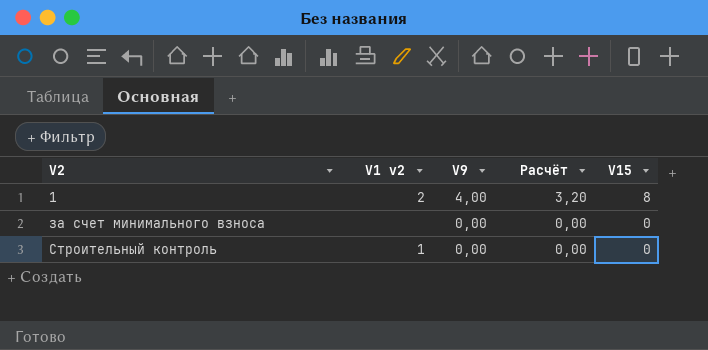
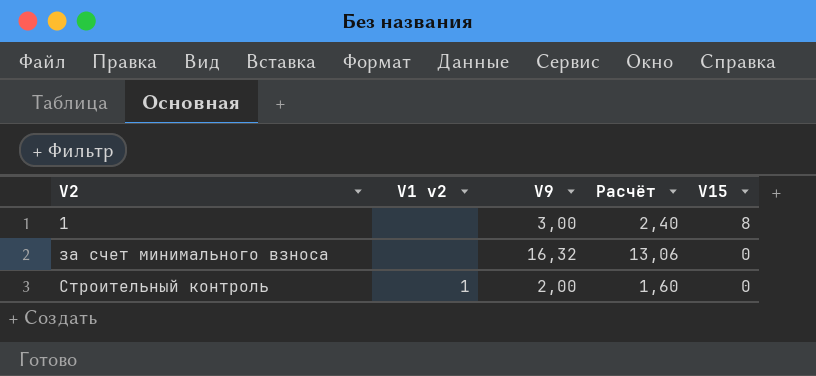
1 | V1 v2: 2 -> none
1 | V9: 4,00 -> 3,00
1 | Расчёт: 3,20 -> 2,40
за счет минимального взноса | V9: 0,00 -> 16,32
за счет минимального взноса | Расчёт: 0,00 -> 13,06
Строительный контроль | V9: 0,00 -> 2,00
Строительный контроль | Расчёт: 0,00 -> 1,60

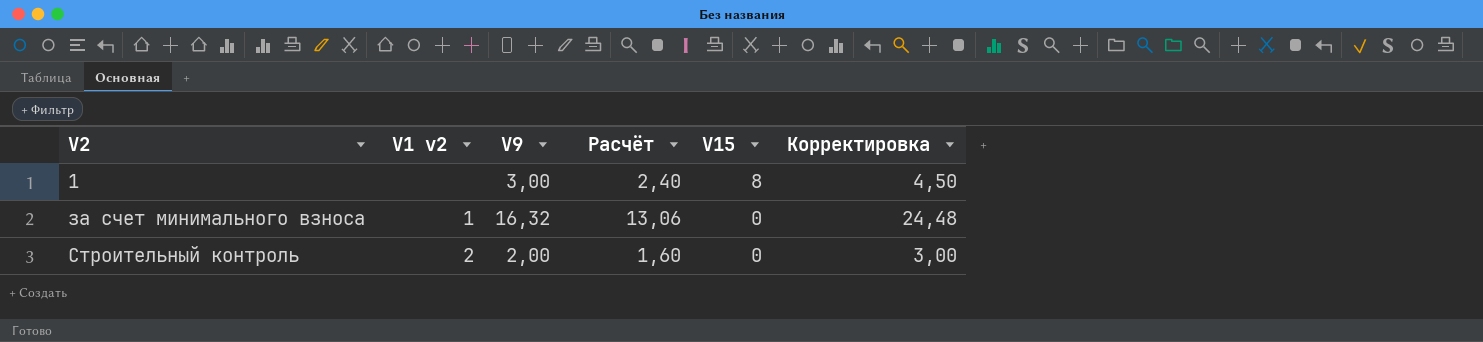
column Корректировка | formula: none -> [V9] * 1,5
за счет минимального взноса | V1 v2: none -> 1
Строительный контроль | V1 v2: 1 -> 2

